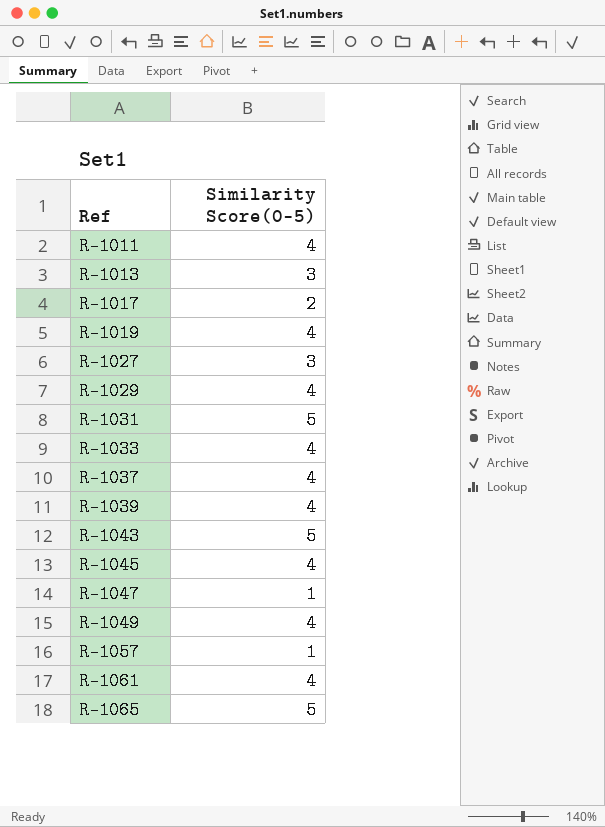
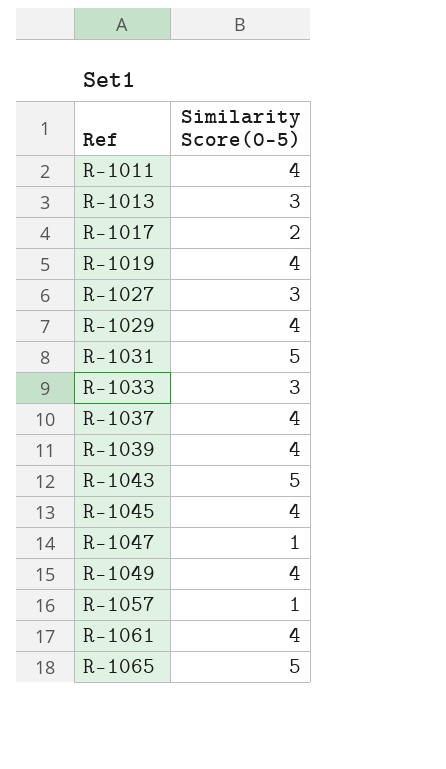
R-1033 | Similarity Score(0-5): 4 -> 3

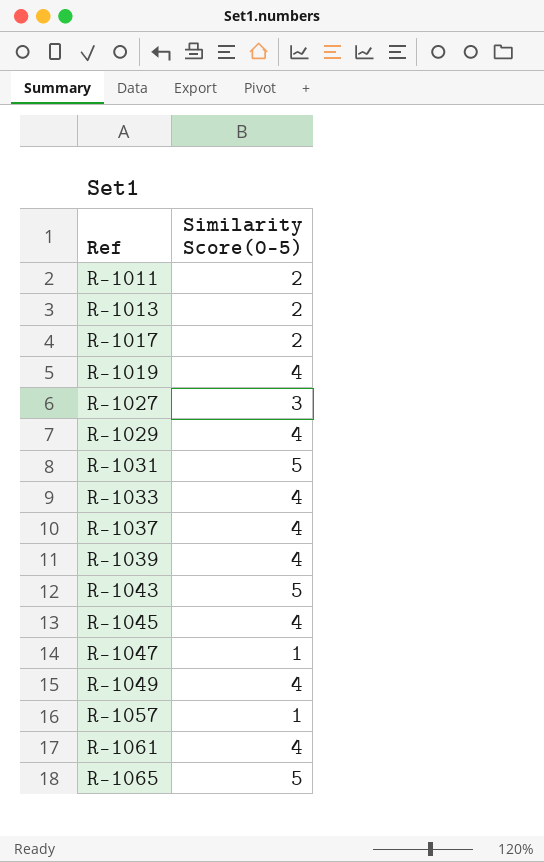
R-1011 | Similarity Score(0-5): 4 -> 2
R-1013 | Similarity Score(0-5): 3 -> 2
R-1033 | Similarity Score(0-5): 3 -> 4

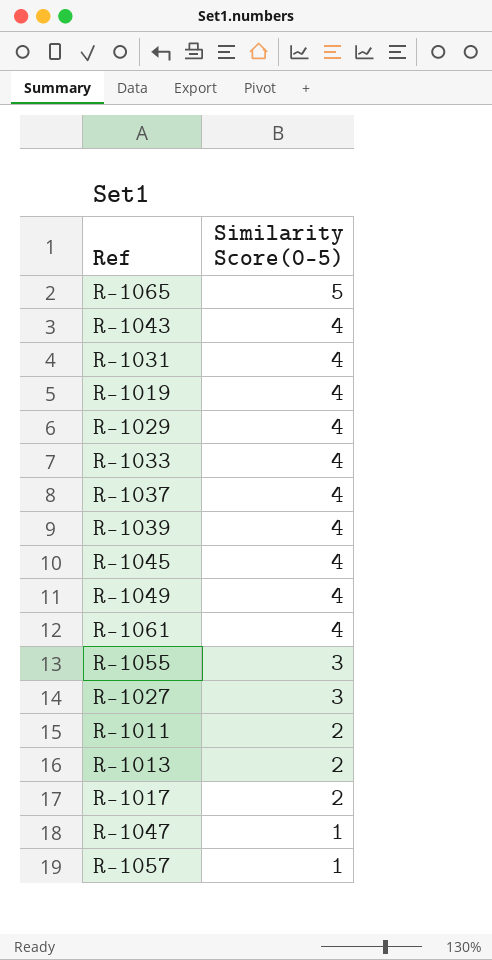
row order: Ref ascending -> Similarity Score(0-5) descending
R-1043 | Similarity Score(0-5): 5 -> 4
R-1031 | Similarity Score(0-5): 5 -> 4
row R-1055: none -> 3

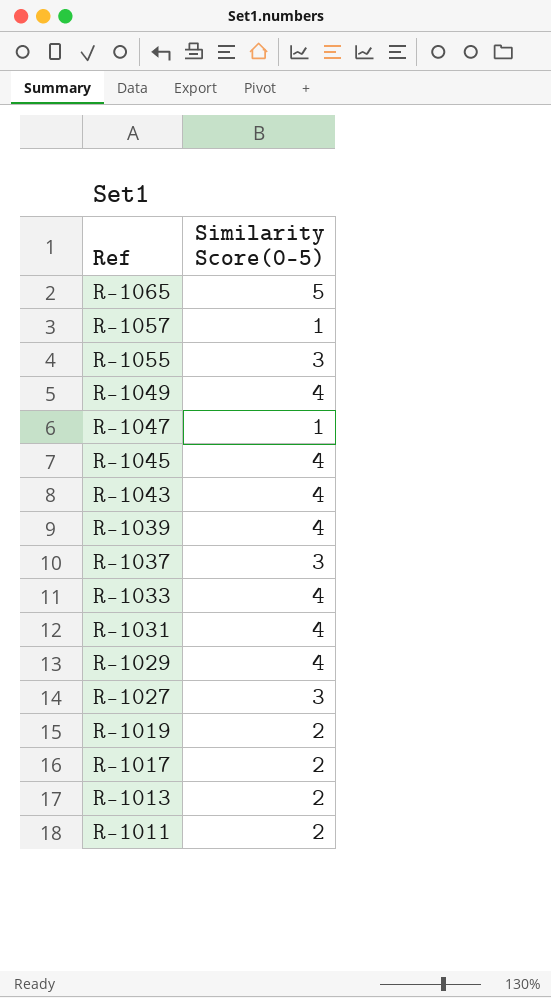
row order: Similarity Score(0-5) descending -> Ref descending
row R-1061: 4 -> none
R-1037 | Similarity Score(0-5): 4 -> 3
R-1019 | Similarity Score(0-5): 4 -> 2

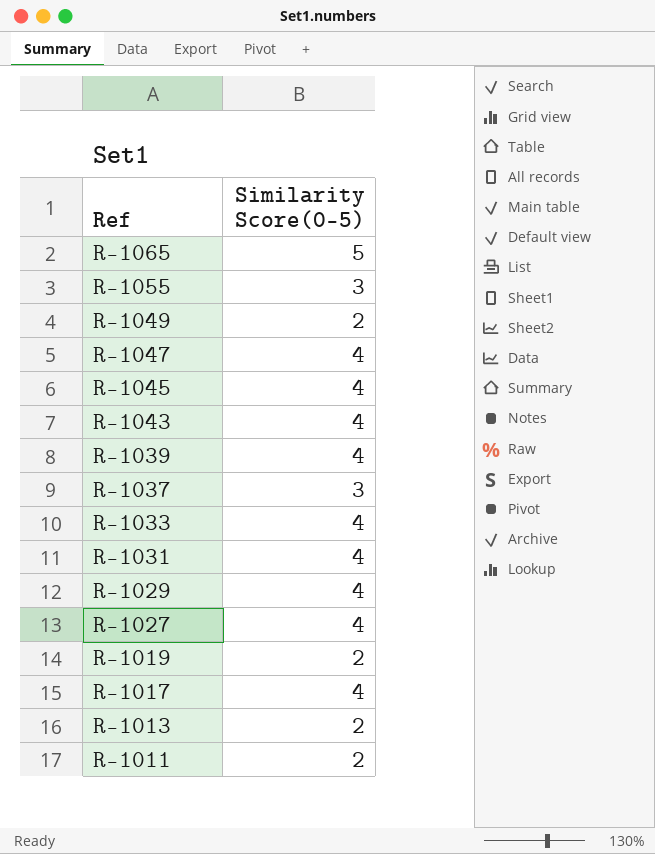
row R-1057: 1 -> none
R-1049 | Similarity Score(0-5): 4 -> 2
R-1047 | Similarity Score(0-5): 1 -> 4
R-1027 | Similarity Score(0-5): 3 -> 4
R-1017 | Similarity Score(0-5): 2 -> 4

